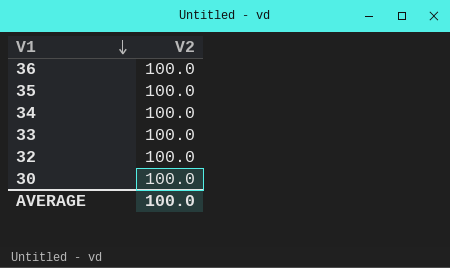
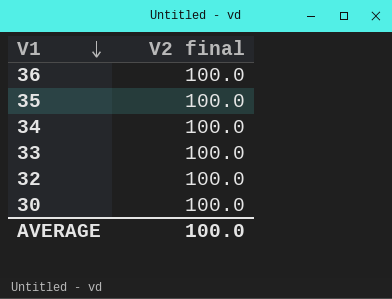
column name: V2 -> V2 final

